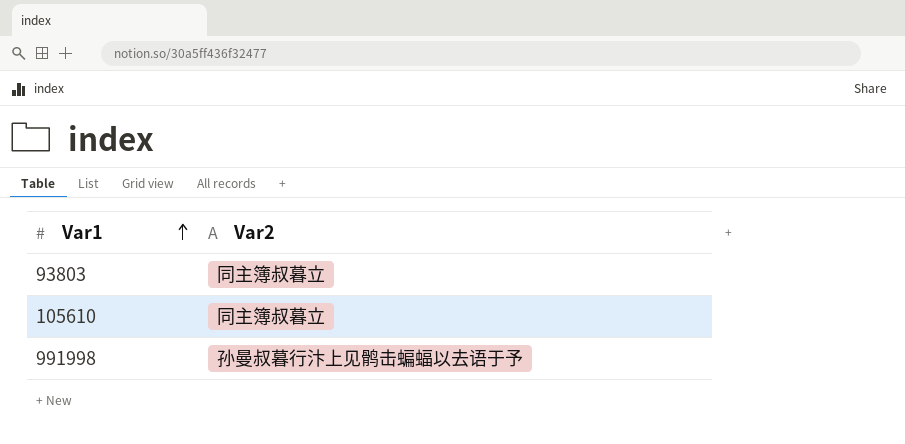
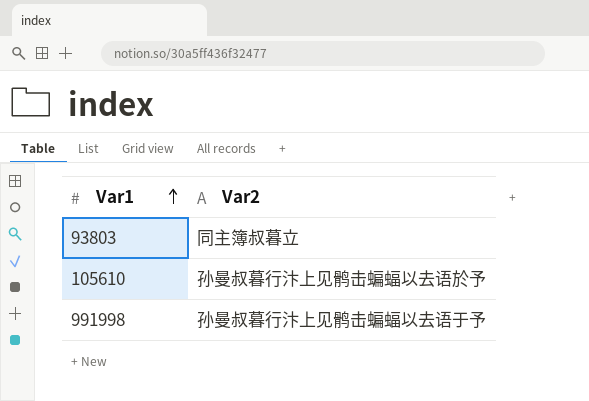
105610 | Var2: 同主簿叔暮立 -> 孙曼叔暮行汴上见鹘击蝙蝠以去语於予

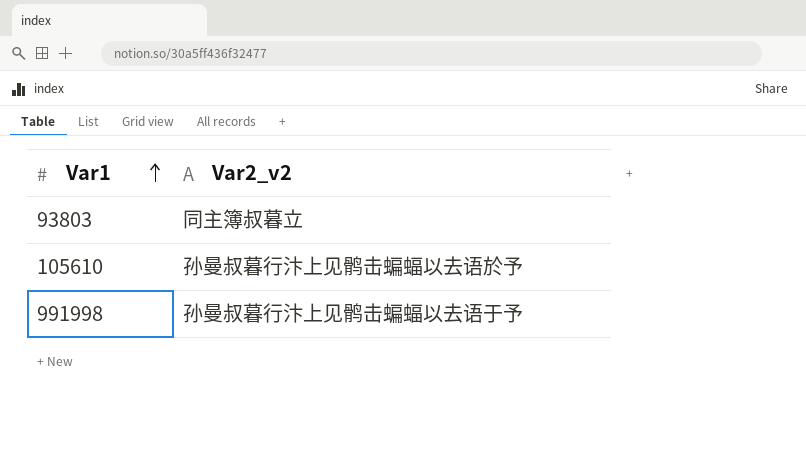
column name: Var2 -> Var2_v2

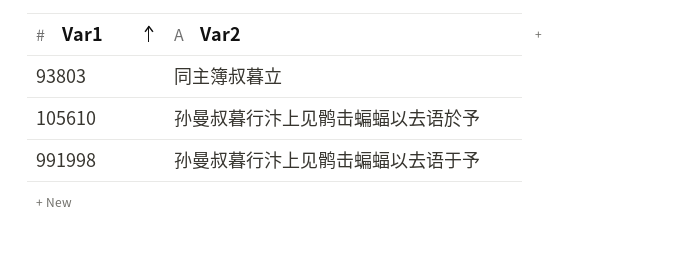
column name: Var2_v2 -> Var2

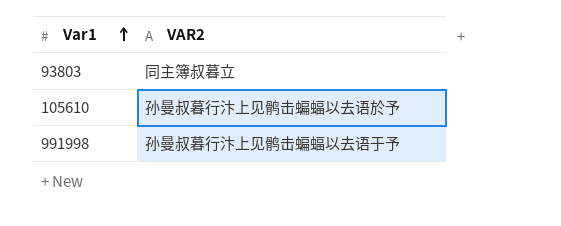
column name: Var2 -> VAR2

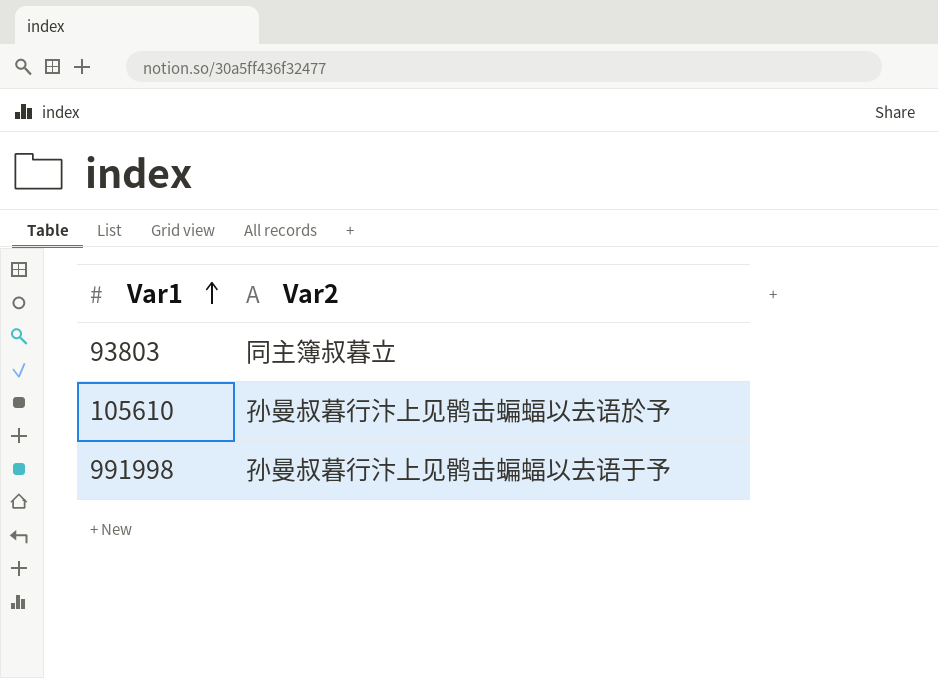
column name: VAR2 -> Var2

